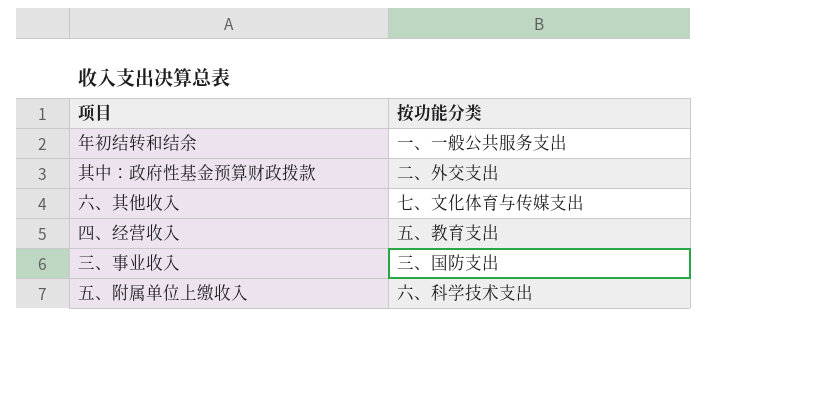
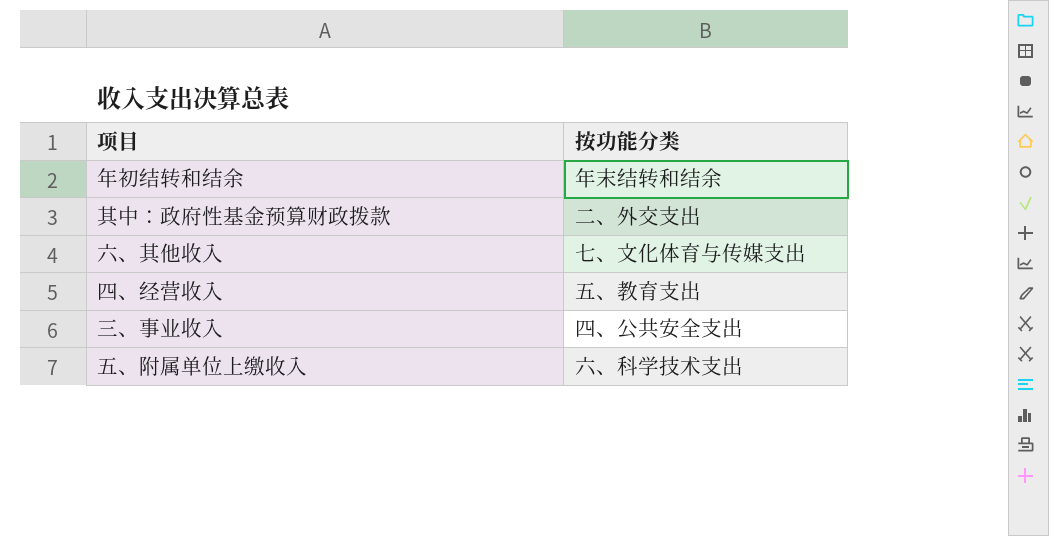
年初结转和结余 | 按功能分类: 一、一般公共服务支出 -> 年末结转和结余
三、事业收入 | 按功能分类: 三、国防支出 -> 四、公共安全支出

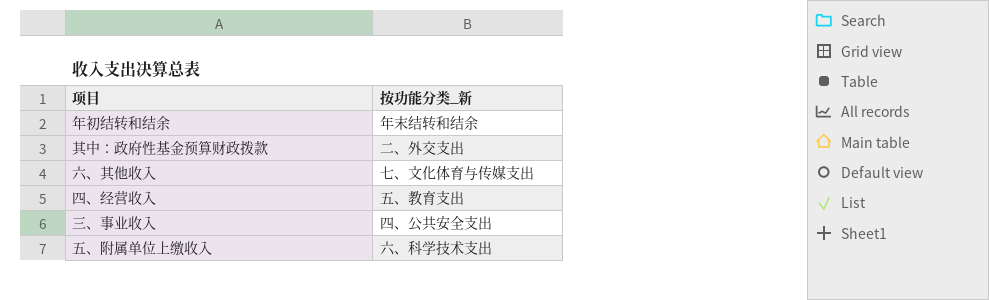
column name: 按功能分类 -> 按功能分类_新

